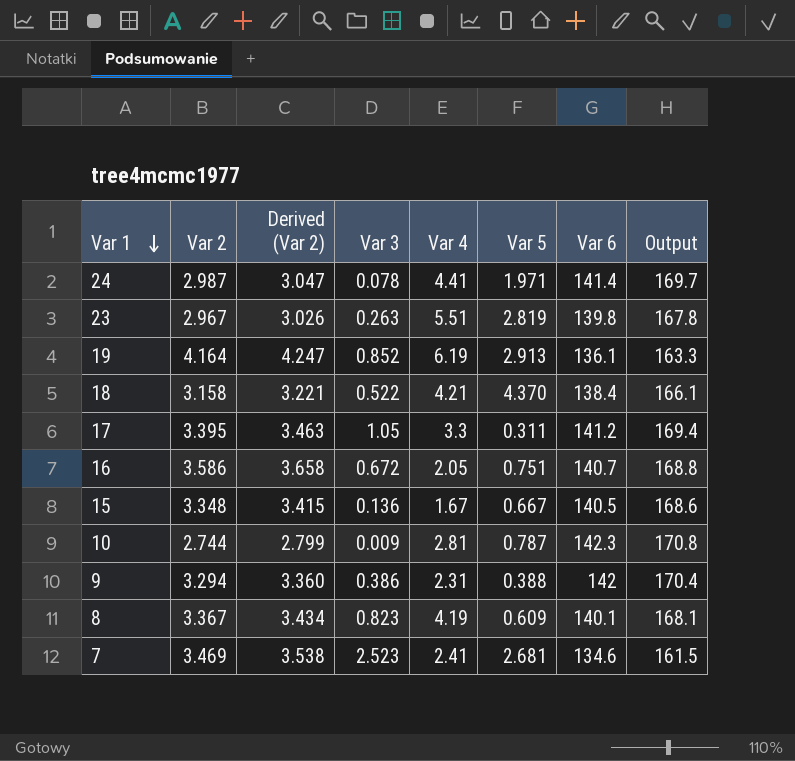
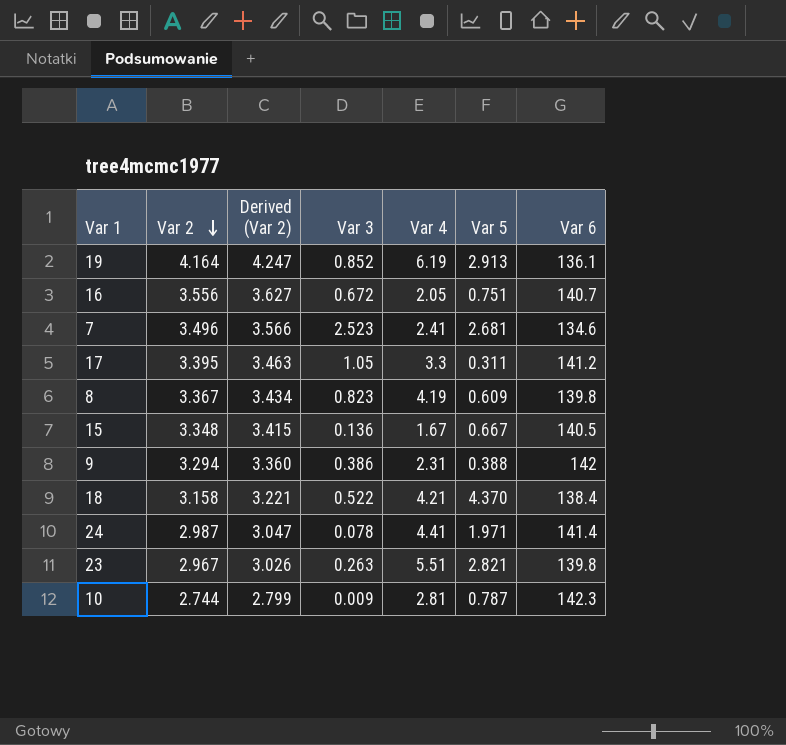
row order: Var 1 descending -> Var 2 descending
column Output | formula: [Var 6] * 1.2 -> none
16 | Var 2: 3.586 -> 3.556
16 | Derived (Var 2): 3.658 -> 3.627
7 | Var 2: 3.469 -> 3.496
7 | Derived (Var 2): 3.538 -> 3.566
8 | Var 6: 140.1 -> 139.8
23 | Var 5: 2.819 -> 2.821

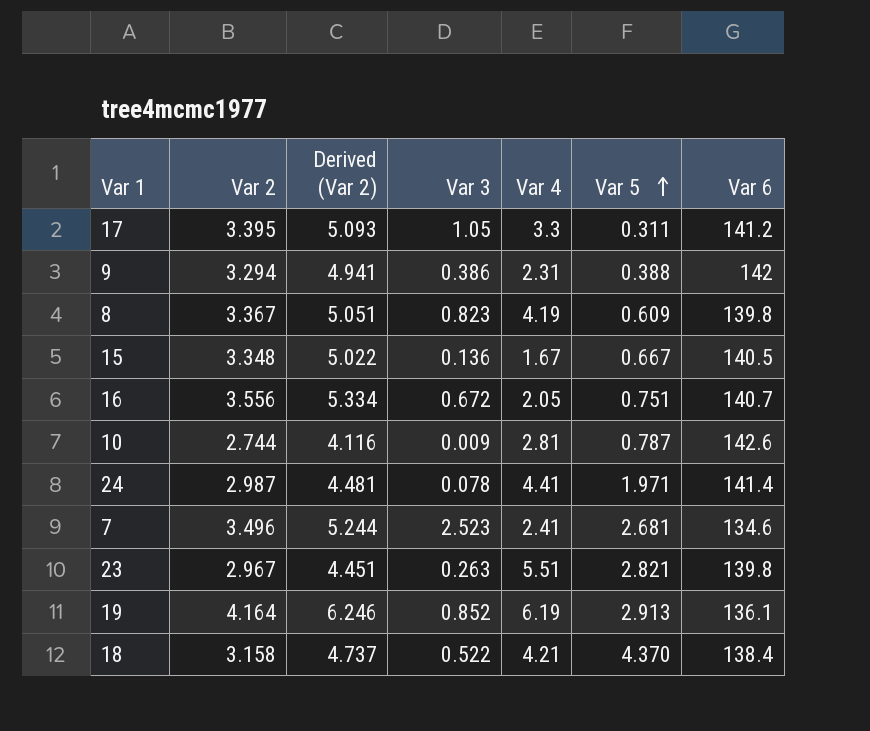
row order: Var 2 descending -> Var 5 ascending
column Derived (Var 2) | formula: [Var 2] * 1.02 -> [Var 2] * 1.5
10 | Var 6: 142.3 -> 142.6

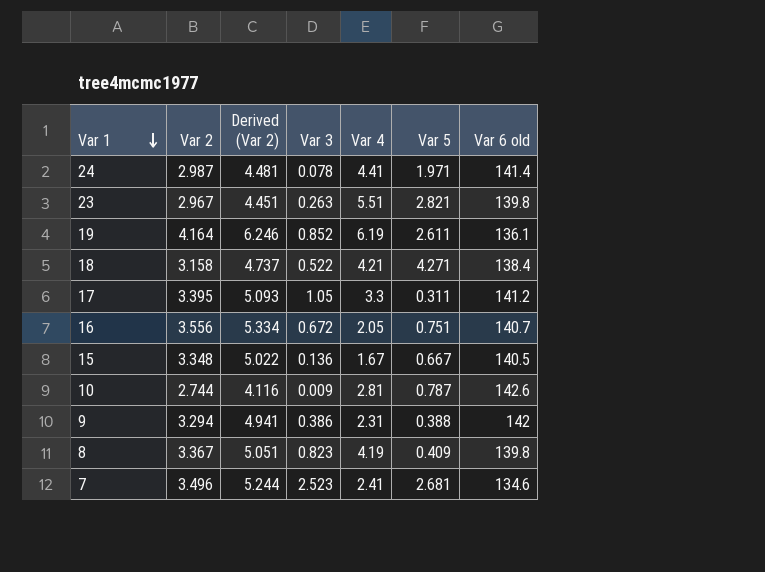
row order: Var 5 ascending -> Var 1 descending
column name: Var 6 -> Var 6 old
19 | Var 5: 2.913 -> 2.611
18 | Var 5: 4.370 -> 4.271
8 | Var 5: 0.609 -> 0.409

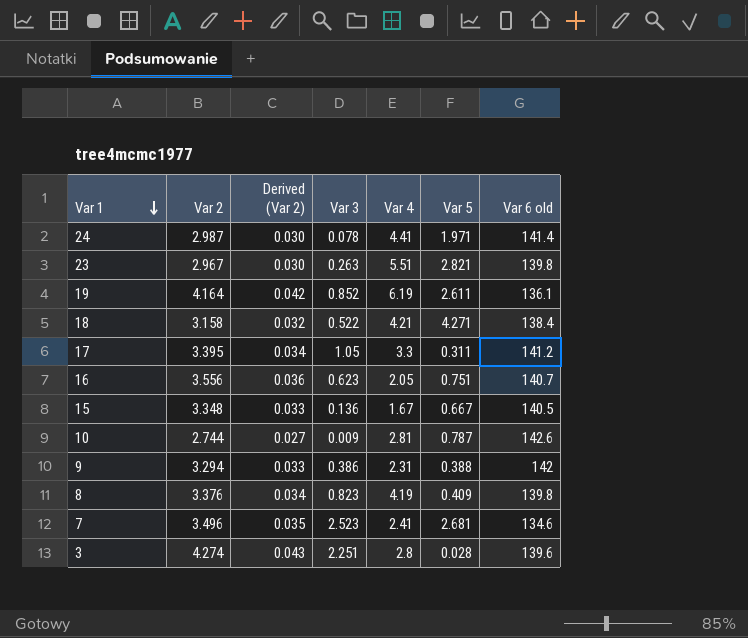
column Derived (Var 2) | formula: [Var 2] * 1.5 -> [Var 2] * 0.01
16 | Var 3: 0.672 -> 0.623
8 | Var 2: 3.367 -> 3.376
row 3: none -> 4.274 | 0.043 | 2.251 | 2.8 | 0.028 | 139.6

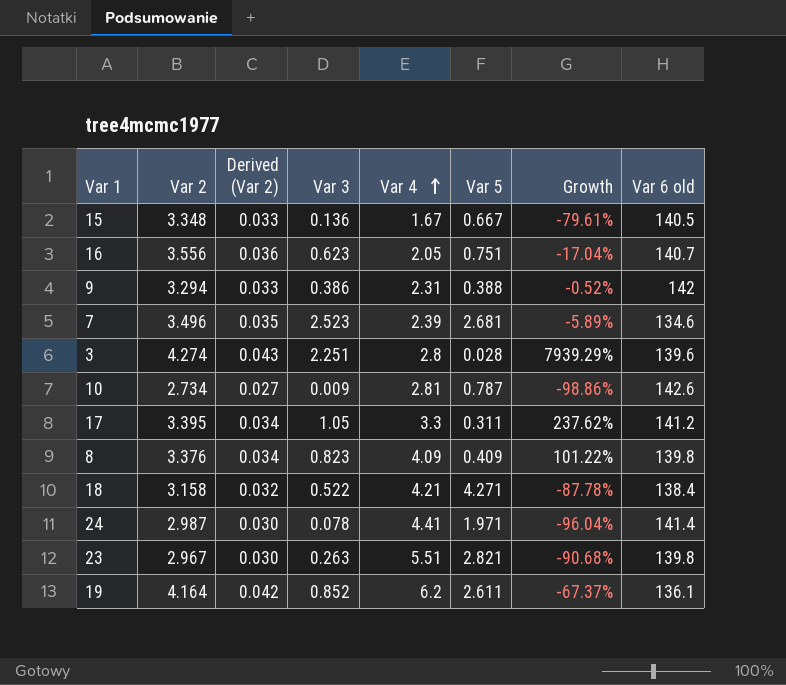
row order: Var 1 descending -> Var 4 ascending
column Growth | formula: none -> ([Var 3] - [Var 5]) / [Var 5]
7 | Var 4: 2.41 -> 2.39
10 | Var 2: 2.744 -> 2.734
8 | Var 4: 4.19 -> 4.09
19 | Var 4: 6.19 -> 6.2

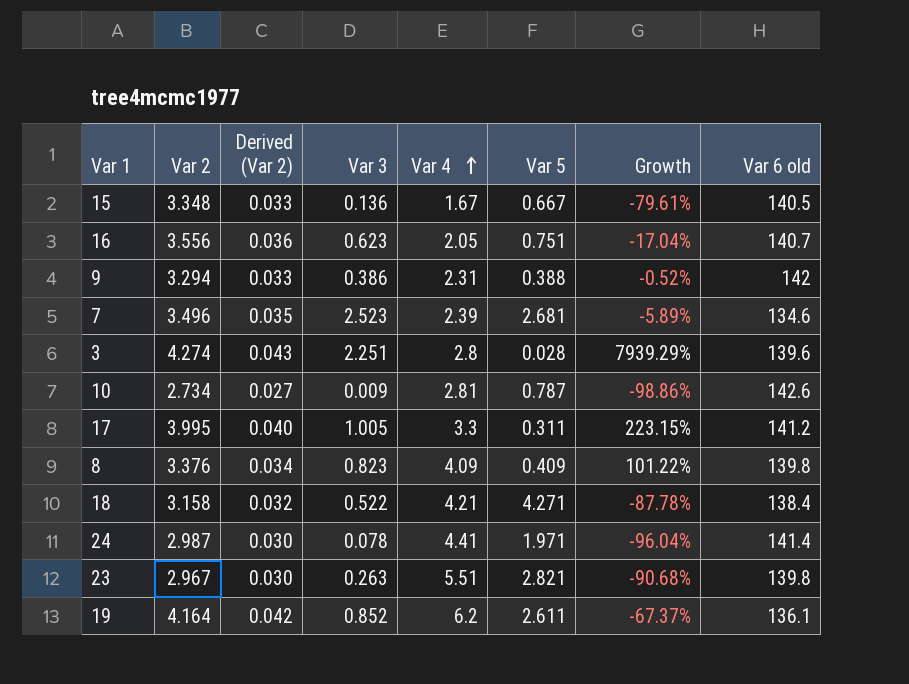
17 | Var 2: 3.395 -> 3.995
17 | Derived (Var 2): 0.034 -> 0.040
17 | Var 3: 1.05 -> 1.005
17 | Growth: 237.62% -> 223.15%

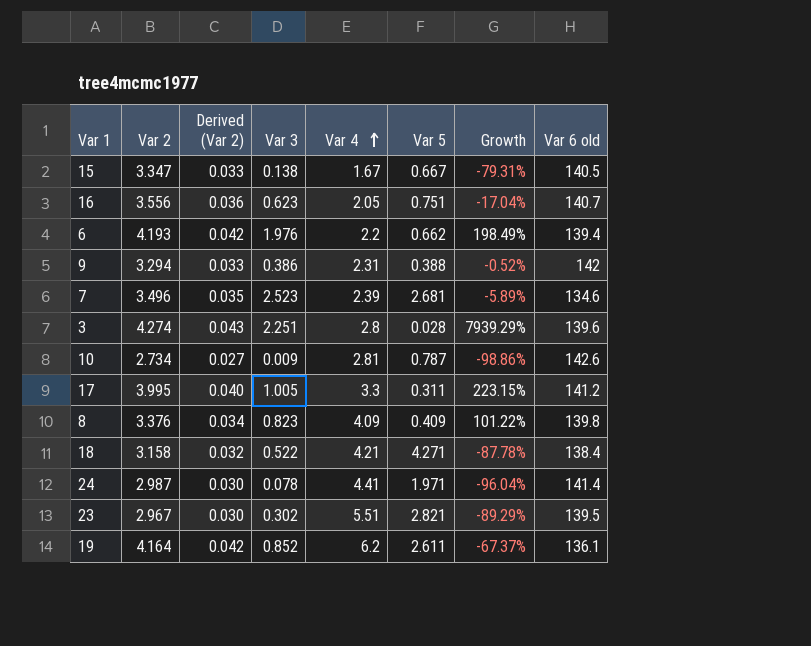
15 | Var 2: 3.348 -> 3.347
15 | Var 3: 0.136 -> 0.138
15 | Growth: -79.61% -> -79.31%
row 6: none -> 4.193 | 0.042 | 1.976 | 2.2 | 0.662 | 198.49% | 139.4
23 | Var 3: 0.263 -> 0.302
23 | Growth: -90.68% -> -89.29%
23 | Var 6 old: 139.8 -> 139.5

